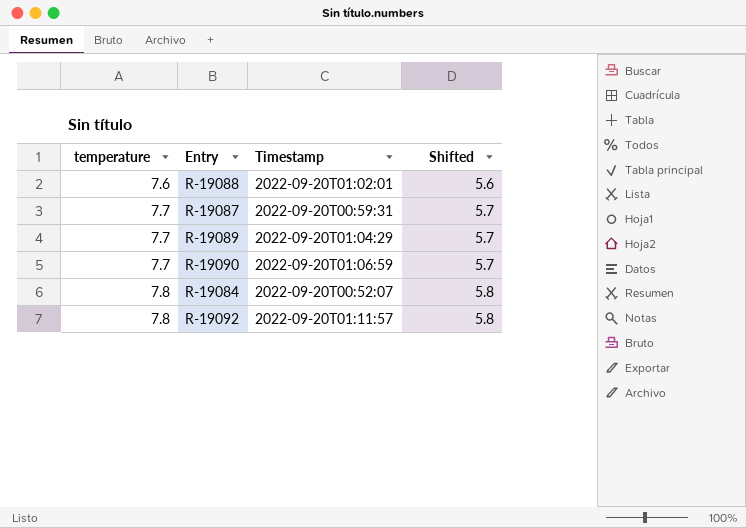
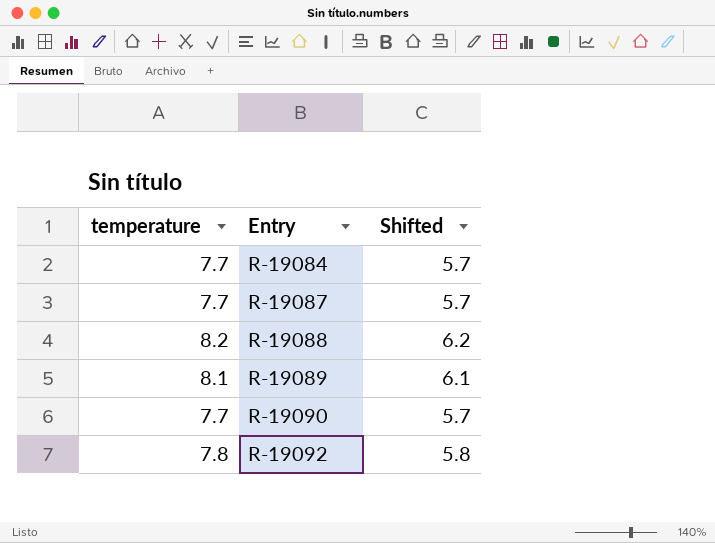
row order: temperature ascending -> Entry ascending
column Timestamp | position: 3 -> none
R-19084 | temperature: 7.8 -> 7.7
R-19084 | Shifted: 5.8 -> 5.7
R-19088 | temperature: 7.6 -> 8.2
R-19088 | Shifted: 5.6 -> 6.2
R-19089 | temperature: 7.7 -> 8.1
R-19089 | Shifted: 5.7 -> 6.1

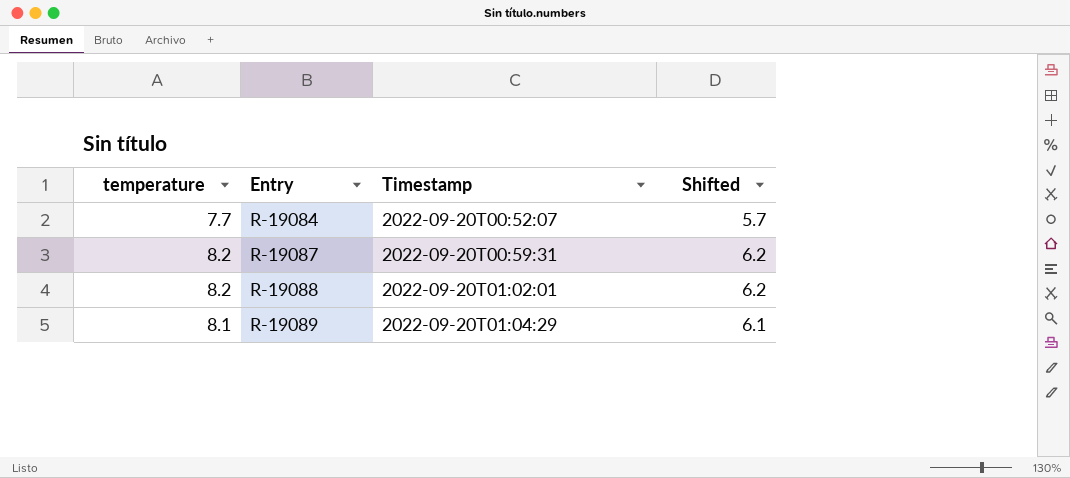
column Timestamp | position: none -> 3
row R-19090: 7.7 | 5.7 -> none
row R-19092: 7.8 | 5.8 -> none
R-19087 | temperature: 7.7 -> 8.2
R-19087 | Shifted: 5.7 -> 6.2

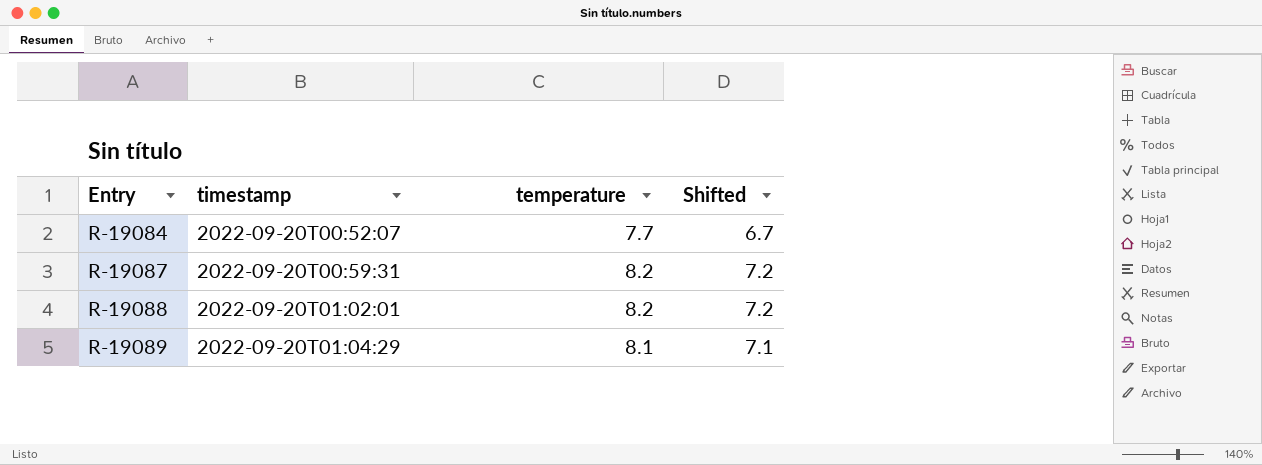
column name: Timestamp -> timestamp
column temperature | position: 1 -> 3
column Shifted | formula: [temperature] - 2 -> [temperature] - 1

